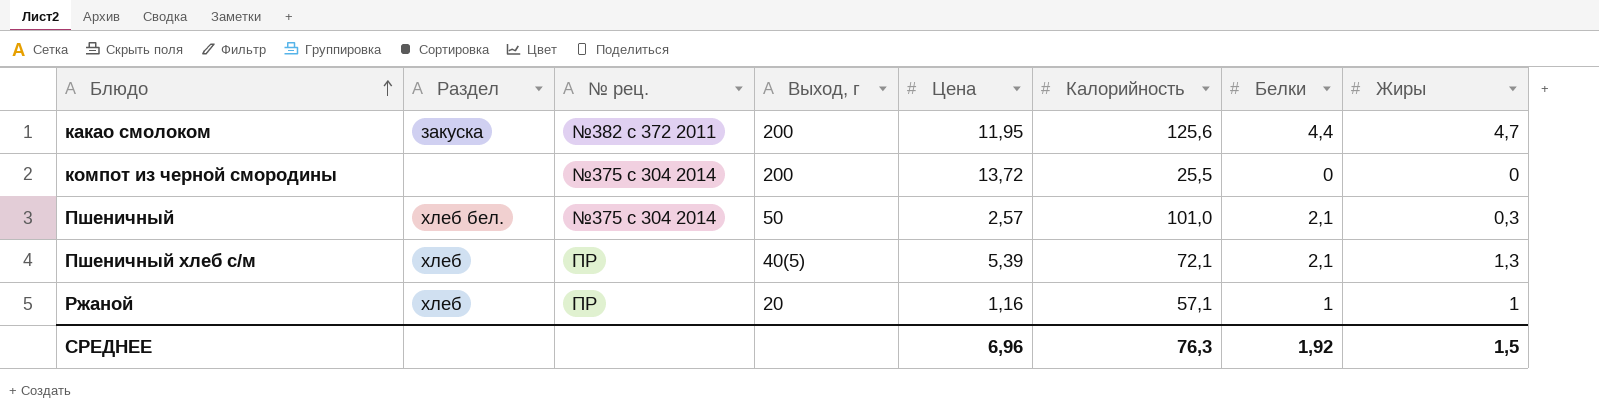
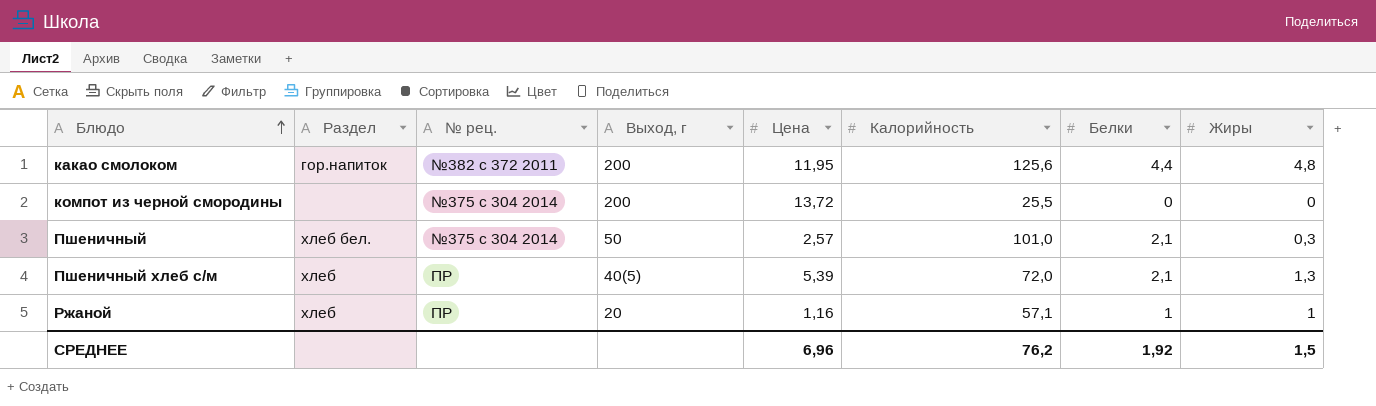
какао смолоком | Раздел: закуска -> гор.напиток
какао смолоком | Жиры: 4,7 -> 4,8
Пшеничный хлеб с/м | Калорийность: 72,1 -> 72,0
СРЕДНЕЕ | Калорийность: 76,3 -> 76,2

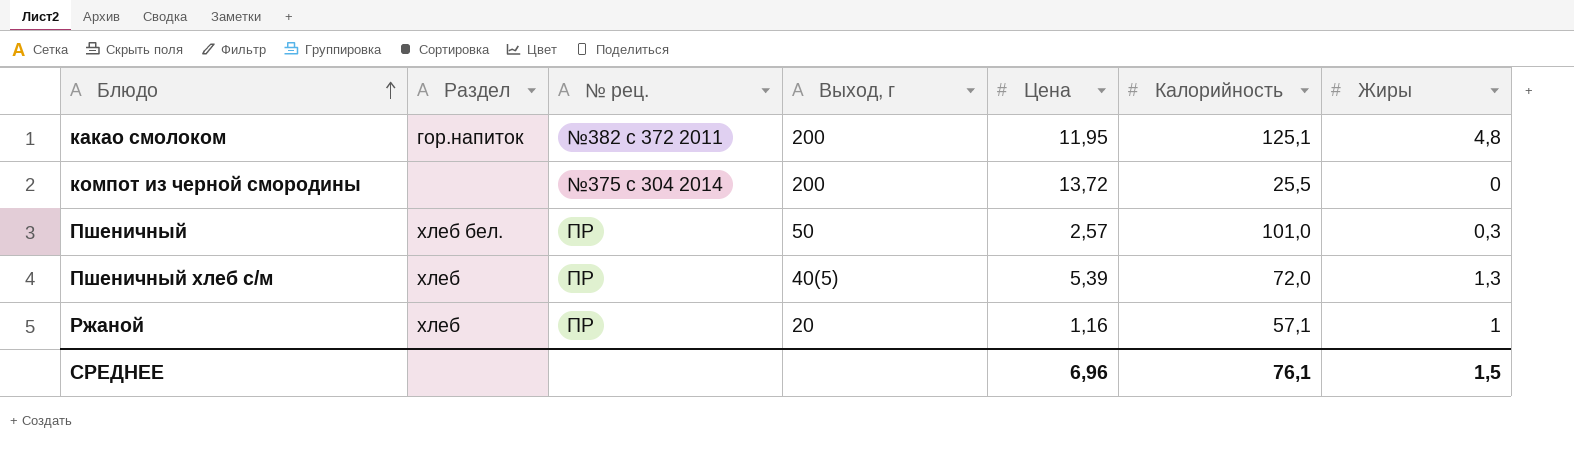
column Белки | position: 7 -> none
какао смолоком | Калорийность: 125,6 -> 125,1
Пшеничный | № рец.: №375 с 304 2014 -> ПР
СРЕДНЕЕ | Калорийность: 76,2 -> 76,1

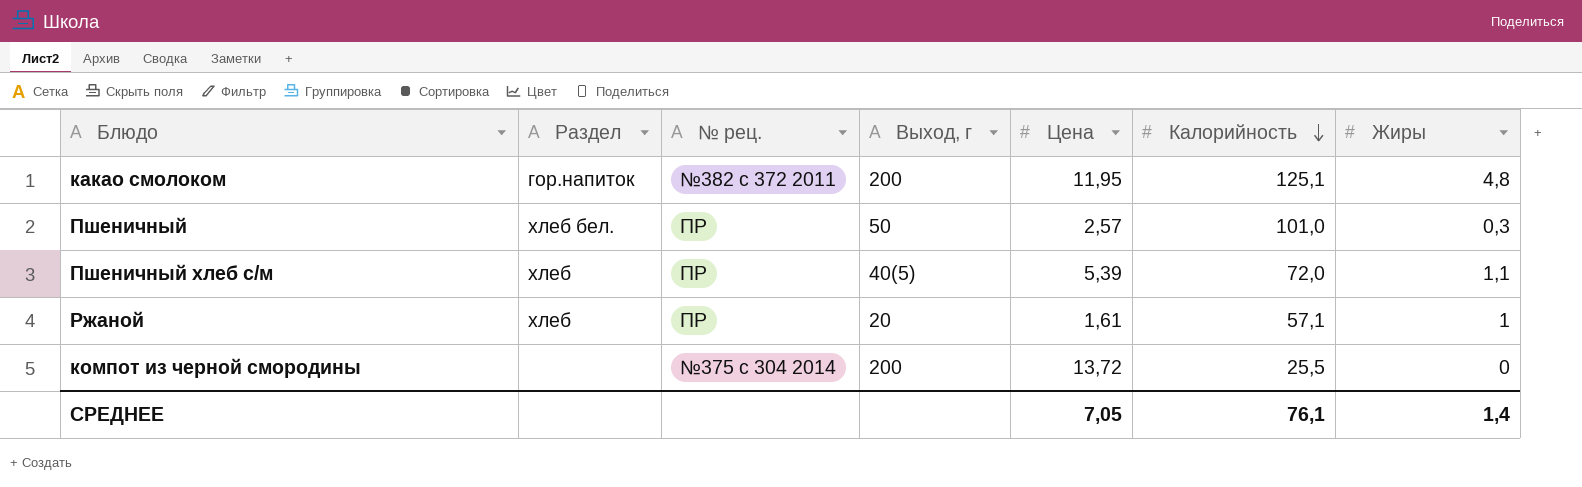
row order: Блюдо ascending -> Калорийность descending
Пшеничный хлеб с/м | Жиры: 1,3 -> 1,1
Ржаной | Цена: 1,16 -> 1,61
СРЕДНЕЕ | Цена: 6,96 -> 7,05
СРЕДНЕЕ | Жиры: 1,5 -> 1,4

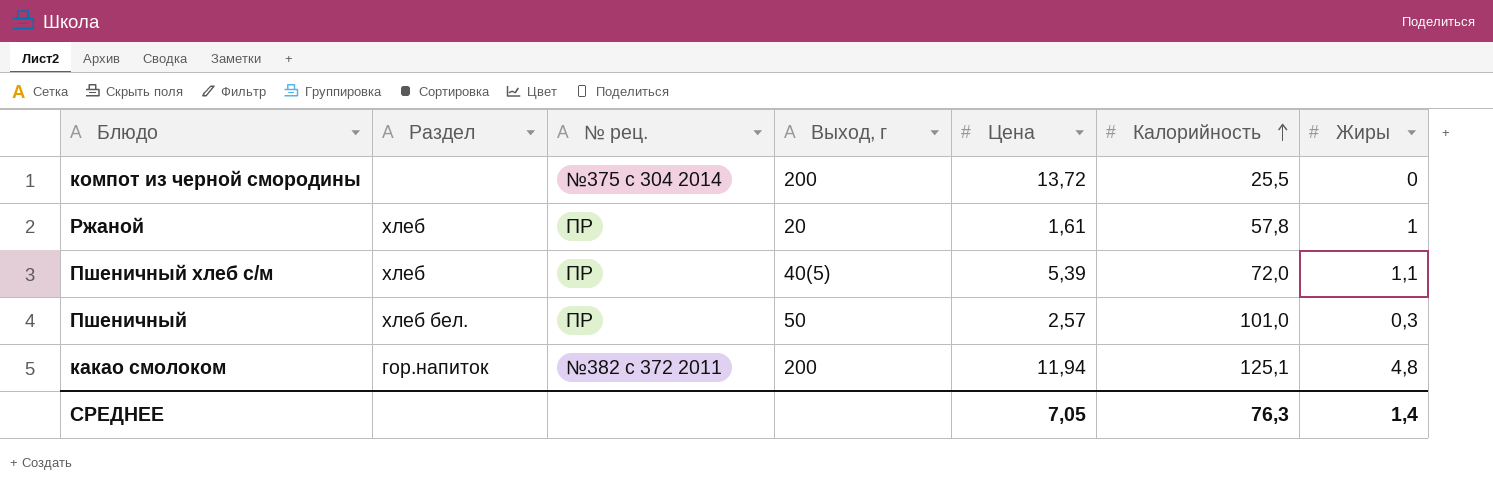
row order: Калорийность descending -> Калорийность ascending
Ржаной | Калорийность: 57,1 -> 57,8
какао смолоком | Цена: 11,95 -> 11,94
СРЕДНЕЕ | Калорийность: 76,1 -> 76,3

